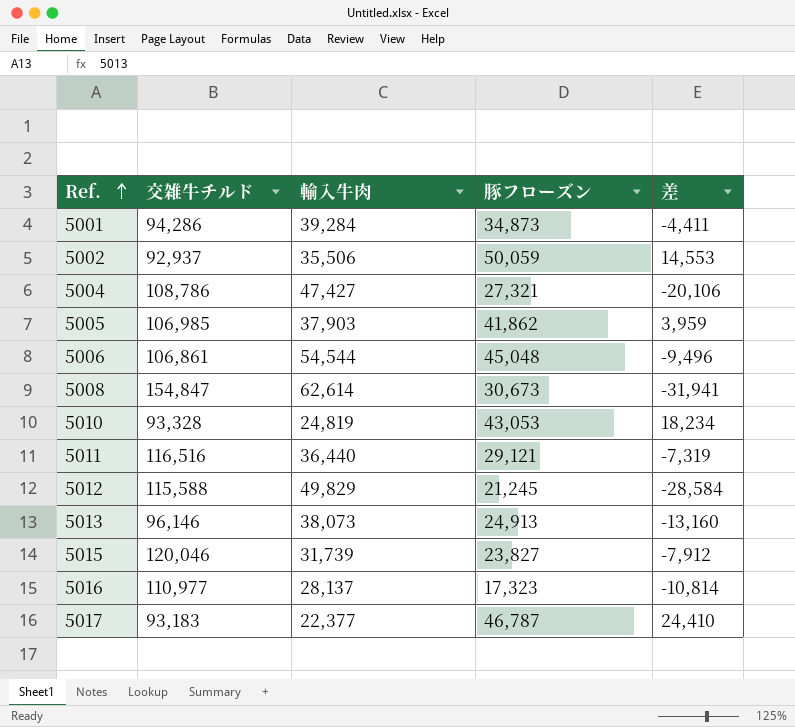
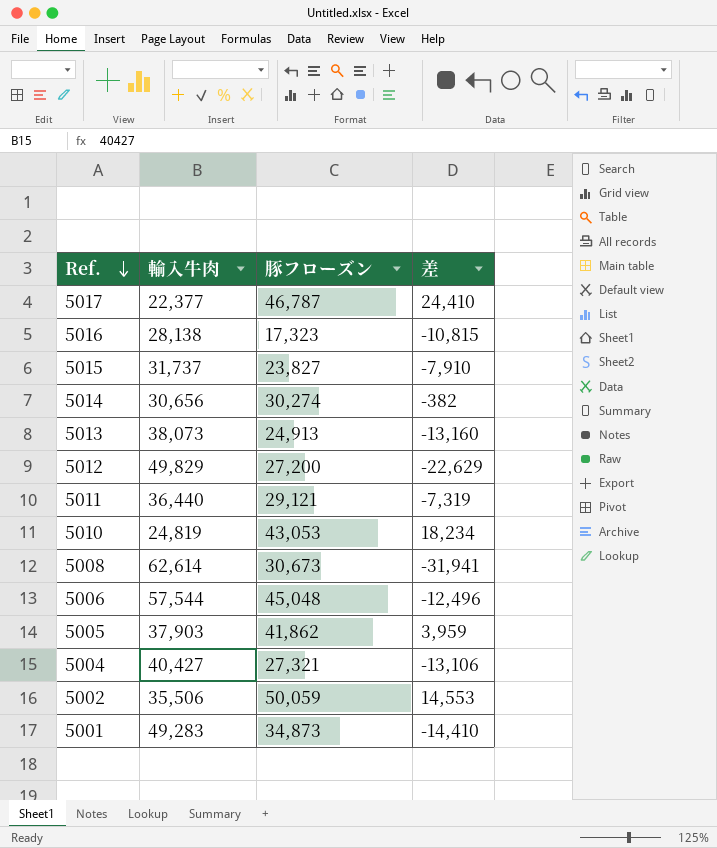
row order: Ref. ascending -> Ref. descending
column 交雑牛チルド | position: 2 -> none
5016 | 輸入牛肉: 28,137 -> 28,138
5016 | 差: -10,814 -> -10,815
5015 | 輸入牛肉: 31,739 -> 31,737
5015 | 差: -7,912 -> -7,910
row 5014: none -> 30,656 | 30,274 | -382
5012 | 豚フローズン: 21,245 -> 27,200
5012 | 差: -28,584 -> -22,629
5006 | 輸入牛肉: 54,544 -> 57,544
5006 | 差: -9,496 -> -12,496
5004 | 輸入牛肉: 47,427 -> 40,427
5004 | 差: -20,106 -> -13,106
5001 | 輸入牛肉: 39,284 -> 49,283
5001 | 差: -4,411 -> -14,410

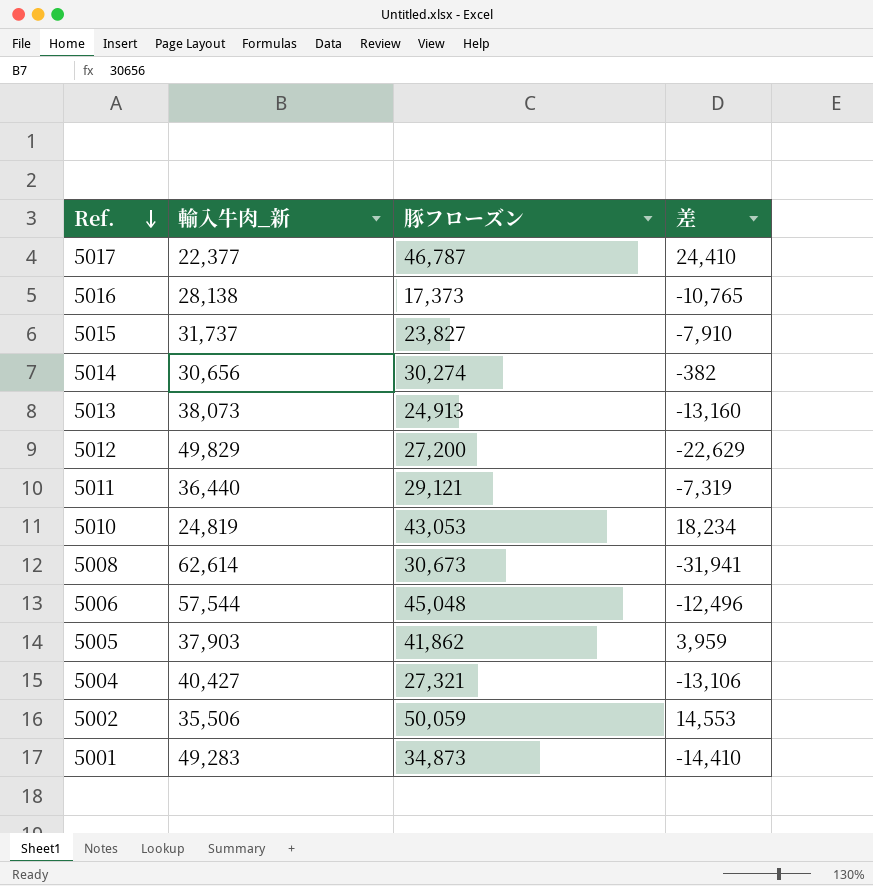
column name: 輸入牛肉 -> 輸入牛肉_新
5016 | 豚フローズン: 17,323 -> 17,373
5016 | 差: -10,815 -> -10,765

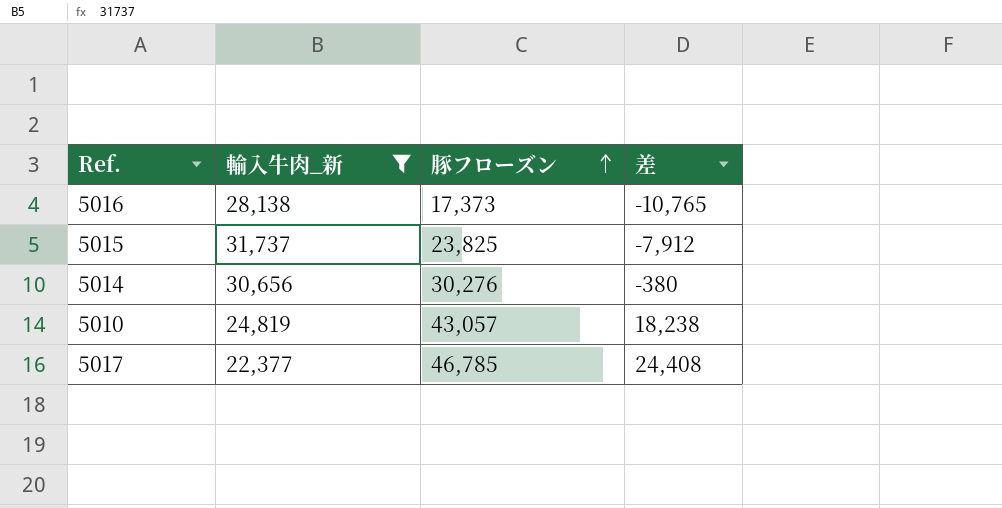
filter: none -> 輸入牛肉_新 <= 31,737
row order: Ref. descending -> 豚フローズン ascending
5015 | 豚フローズン: 23,827 -> 23,825
5015 | 差: -7,910 -> -7,912
5014 | 豚フローズン: 30,274 -> 30,276
5014 | 差: -382 -> -380
5010 | 豚フローズン: 43,053 -> 43,057
5010 | 差: 18,234 -> 18,238
5017 | 豚フローズン: 46,787 -> 46,785
5017 | 差: 24,410 -> 24,408

